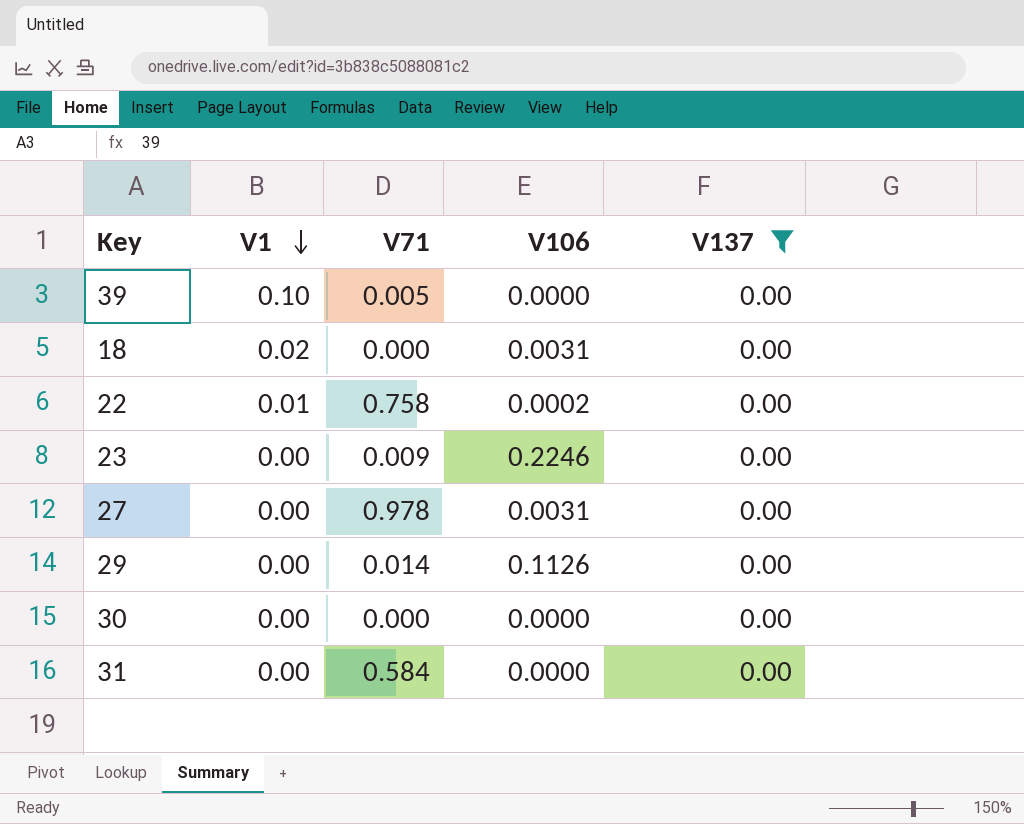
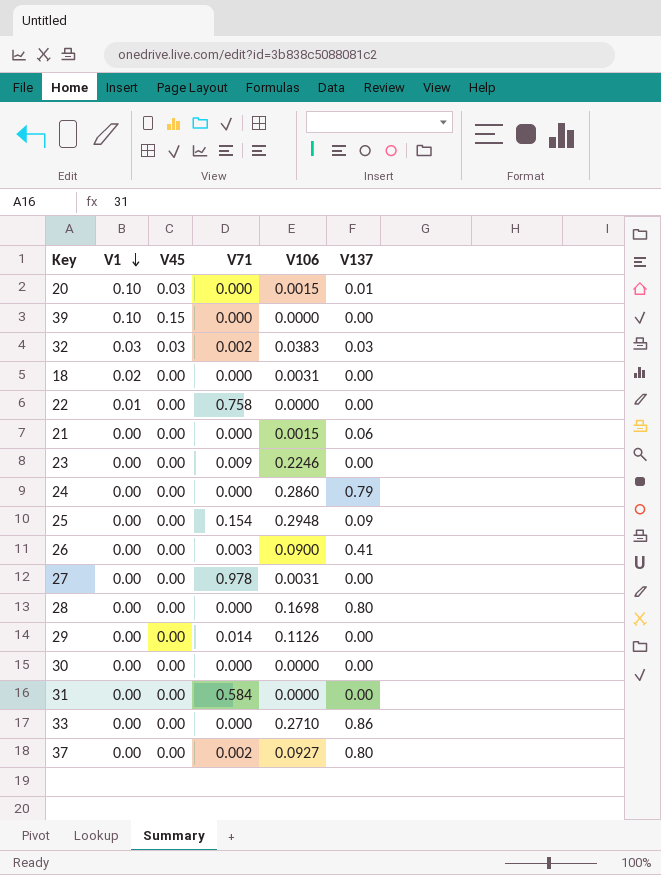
filter: V137 = 0.00 -> none
column V45 | position: none -> 3
39 | V71: 0.005 -> 0.000
22 | V106: 0.0002 -> 0.0000

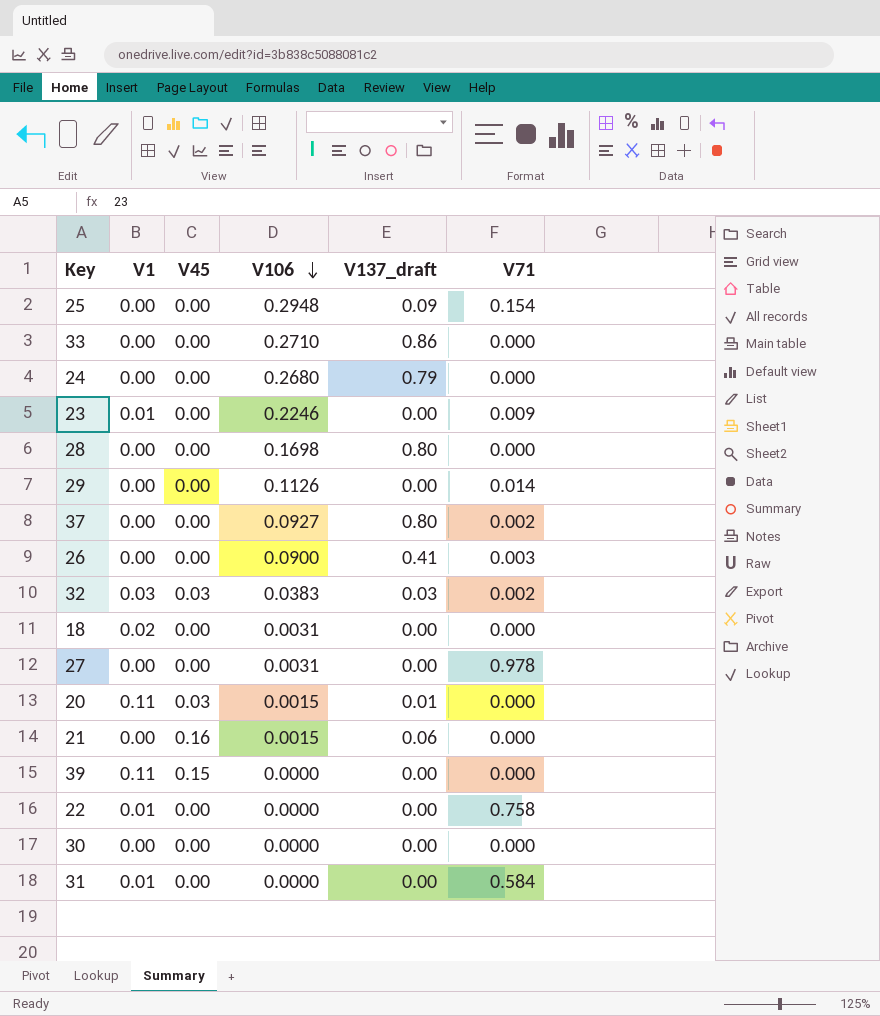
row order: V1 descending -> V106 descending
column name: V137 -> V137_draft
column V71 | position: 4 -> 6
24 | V106: 0.2860 -> 0.2680
23 | V1: 0.00 -> 0.01
20 | V1: 0.10 -> 0.11
21 | V45: 0.00 -> 0.16
39 | V1: 0.10 -> 0.11
31 | V1: 0.00 -> 0.01

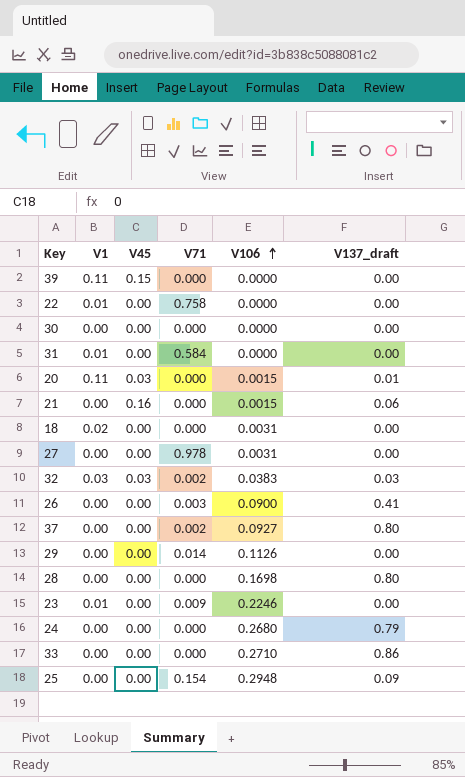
row order: V106 descending -> V106 ascending
column V71 | position: 6 -> 4

